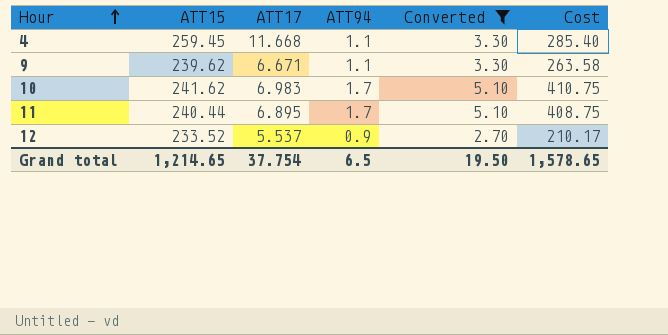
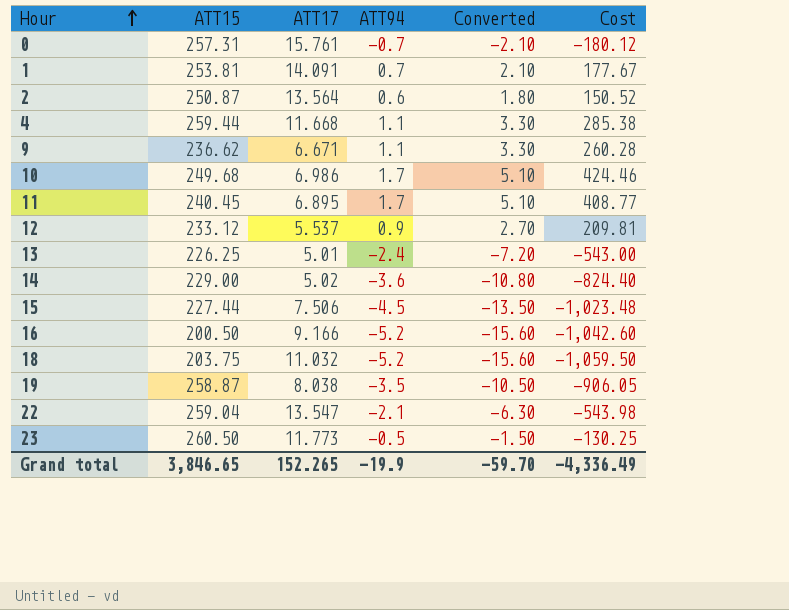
filter: Converted >= 2.70 -> none
4 | ATT15: 259.45 -> 259.44
4 | Cost: 285.40 -> 285.38
9 | ATT15: 239.62 -> 236.62
9 | Cost: 263.58 -> 260.28
10 | ATT15: 241.62 -> 249.68
10 | ATT17: 6.983 -> 6.986
10 | Cost: 410.75 -> 424.46
11 | ATT15: 240.44 -> 240.45
11 | Cost: 408.75 -> 408.77
12 | ATT15: 233.52 -> 233.12
12 | Cost: 210.17 -> 209.81
Grand total | ATT15: 1,214.65 -> 3,846.65
Grand total | ATT17: 37.754 -> 152.265
Grand total | ATT94: 6.5 -> -19.9
Grand total | Converted: 19.50 -> -59.70
Grand total | Cost: 1,578.65 -> -4,336.49

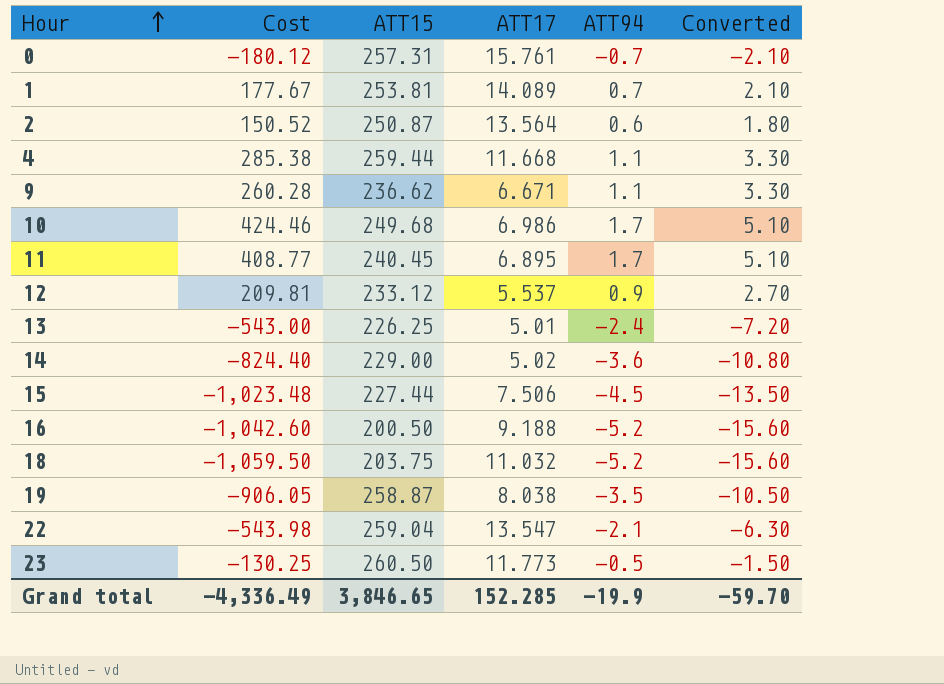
column Cost | position: 6 -> 2
1 | ATT17: 14.091 -> 14.089
16 | ATT17: 9.166 -> 9.188
Grand total | ATT17: 152.265 -> 152.285

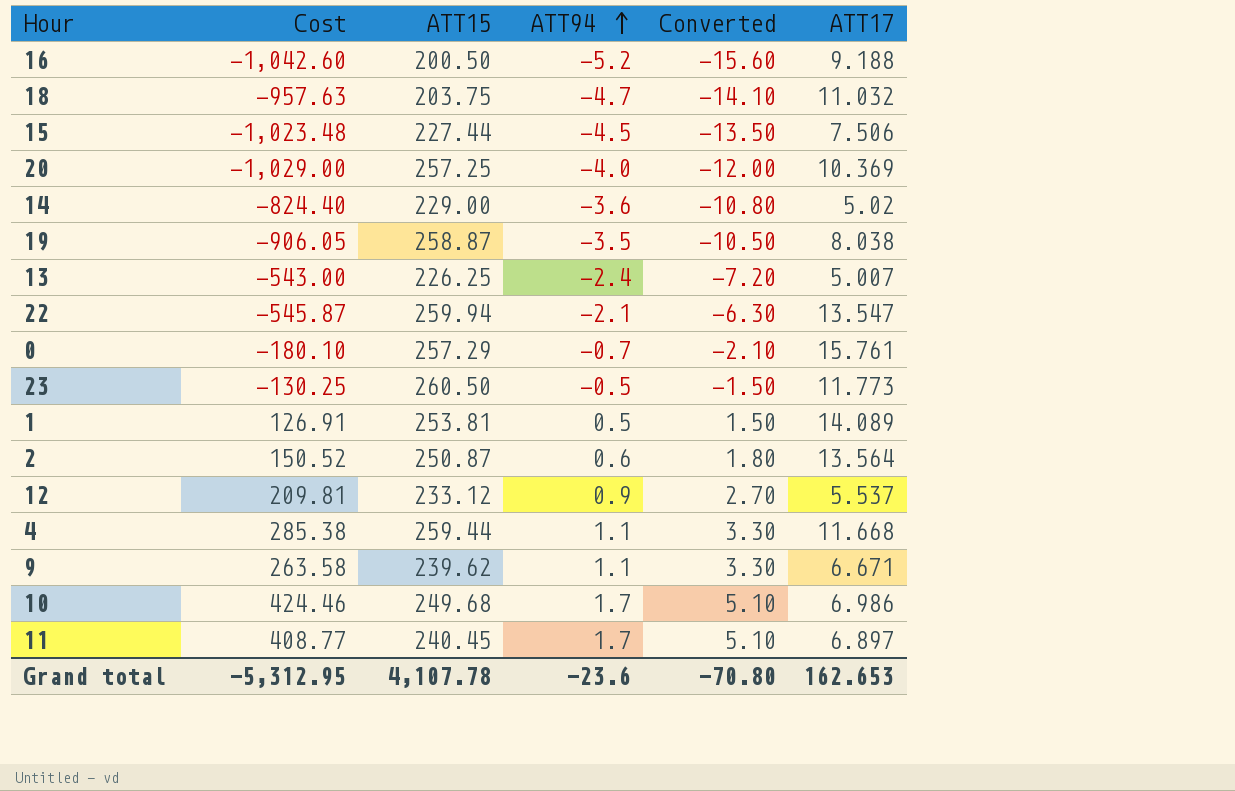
row order: Hour ascending -> ATT94 ascending
column ATT17 | position: 4 -> 6
18 | Cost: -1,059.50 -> -957.63
18 | ATT94: -5.2 -> -4.7
18 | Converted: -15.60 -> -14.10
row 20: none -> -1,029.00 | 257.25 | -4.0 | -12.00 | 10.369
13 | ATT17: 5.01 -> 5.007
22 | Cost: -543.98 -> -545.87
22 | ATT15: 259.04 -> 259.94
0 | Cost: -180.12 -> -180.10
0 | ATT15: 257.31 -> 257.29
1 | Cost: 177.67 -> 126.91
1 | ATT94: 0.7 -> 0.5
1 | Converted: 2.10 -> 1.50
9 | Cost: 260.28 -> 263.58
9 | ATT15: 236.62 -> 239.62
11 | ATT17: 6.895 -> 6.897
Grand total | Cost: -4,336.49 -> -5,312.95
Grand total | ATT15: 3,846.65 -> 4,107.78
Grand total | ATT94: -19.9 -> -23.6
Grand total | Converted: -59.70 -> -70.80
Grand total | ATT17: 152.285 -> 162.653

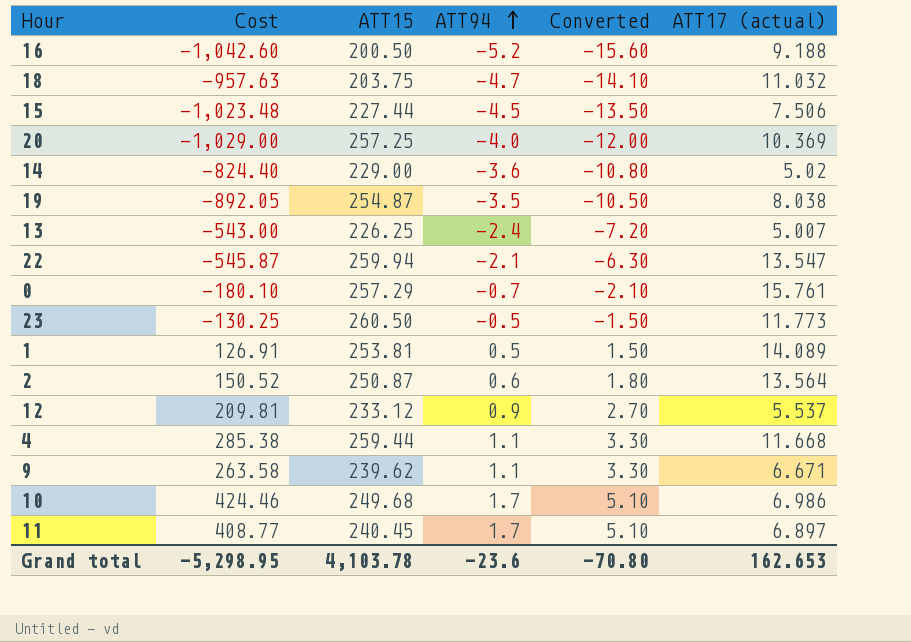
column name: ATT17 -> ATT17 (actual)
19 | Cost: -906.05 -> -892.05
19 | ATT15: 258.87 -> 254.87
Grand total | Cost: -5,312.95 -> -5,298.95
Grand total | ATT15: 4,107.78 -> 4,103.78

